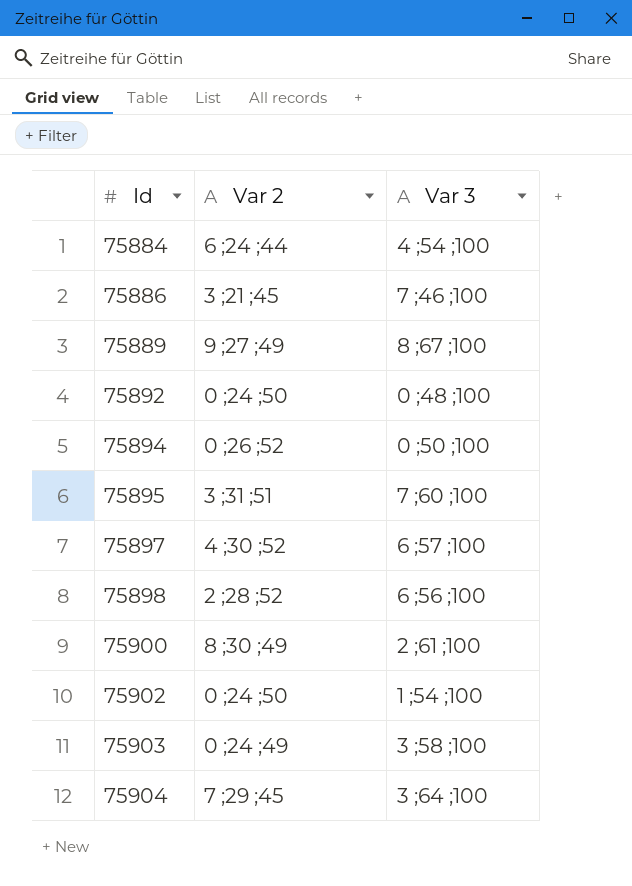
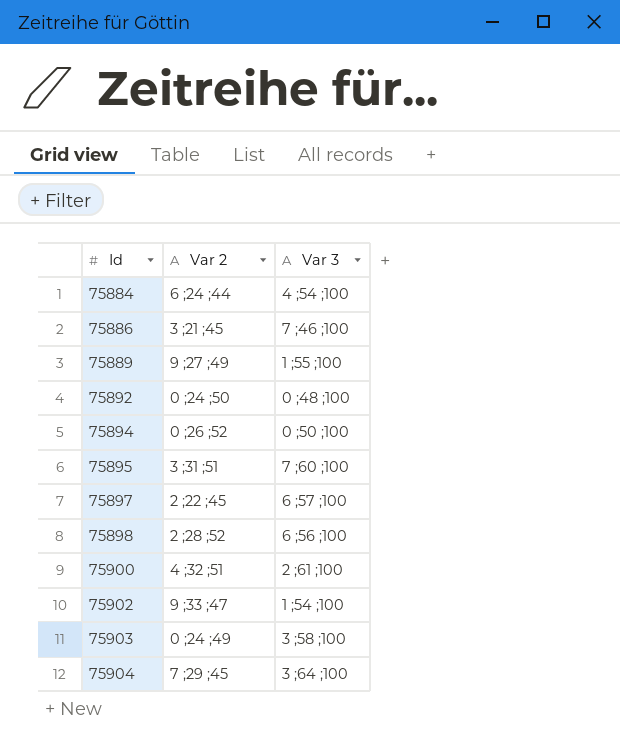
75889 | Var 3: 8 ;67 ;100 -> 1 ;55 ;100
75897 | Var 2: 4 ;30 ;52 -> 2 ;22 ;45
75900 | Var 2: 8 ;30 ;49 -> 4 ;32 ;51
75902 | Var 2: 0 ;24 ;50 -> 9 ;33 ;47

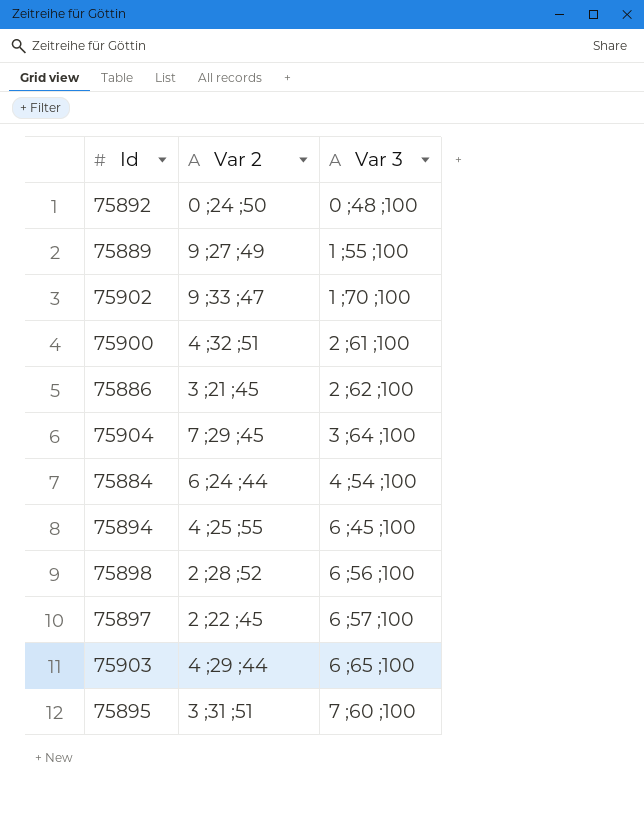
row order: Id ascending -> Var 3 ascending
75902 | Var 3: 1 ;54 ;100 -> 1 ;70 ;100
75886 | Var 3: 7 ;46 ;100 -> 2 ;62 ;100
75894 | Var 2: 0 ;26 ;52 -> 4 ;25 ;55
75894 | Var 3: 0 ;50 ;100 -> 6 ;45 ;100
75903 | Var 2: 0 ;24 ;49 -> 4 ;29 ;44
75903 | Var 3: 3 ;58 ;100 -> 6 ;65 ;100

